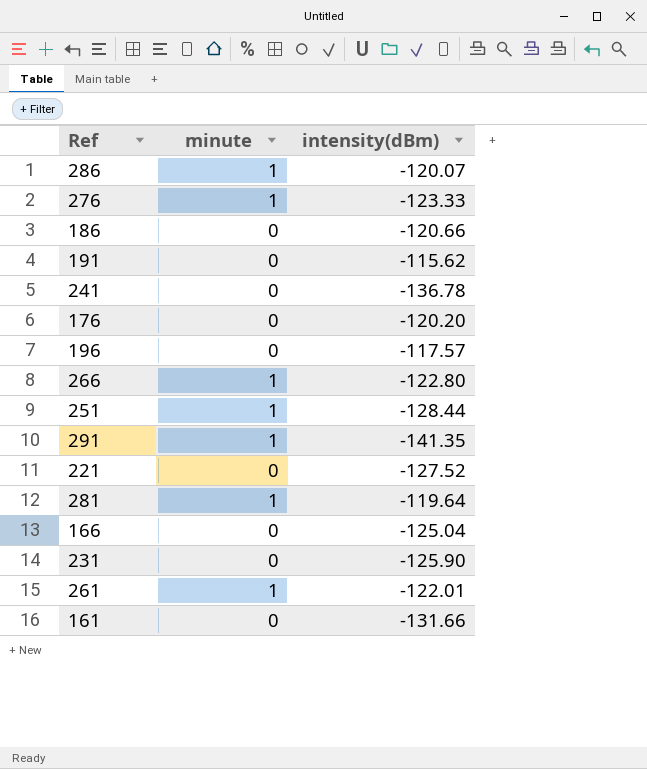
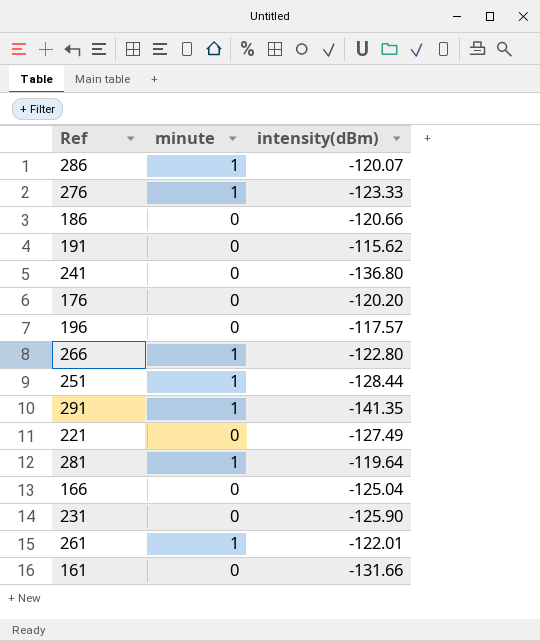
241 | intensity(dBm): -136.78 -> -136.80
221 | intensity(dBm): -127.52 -> -127.49

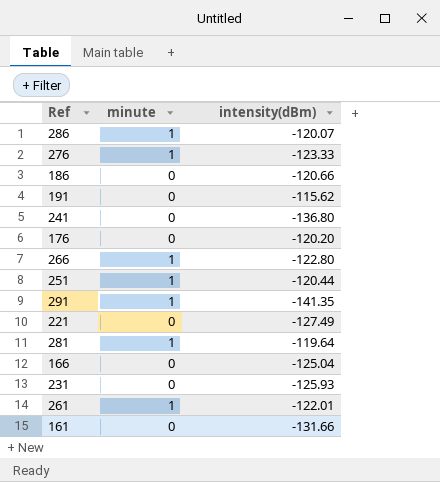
row 196: 0 | -117.57 -> none
251 | intensity(dBm): -128.44 -> -120.44
231 | intensity(dBm): -125.90 -> -125.93

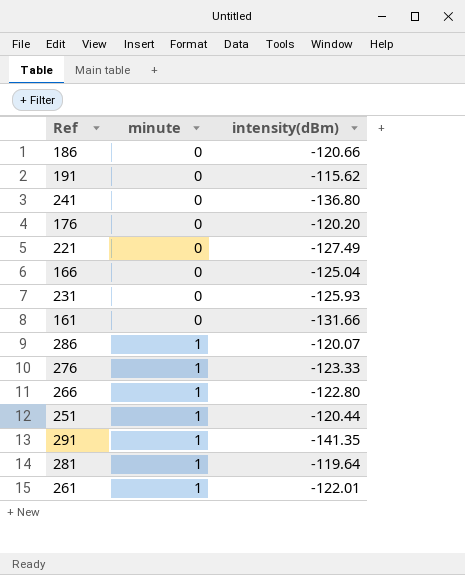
row order: none -> minute ascending

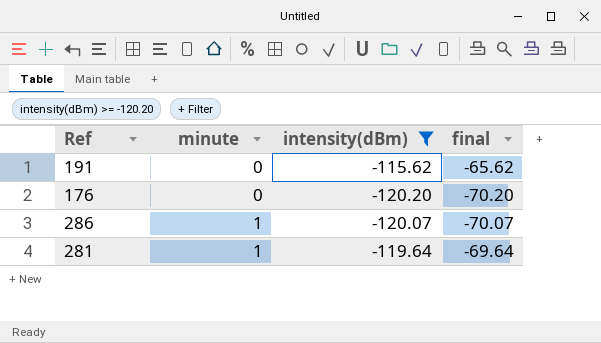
filter: none -> intensity(dBm) >= -120.20
column final | formula: none -> [intensity(dBm)] + 50

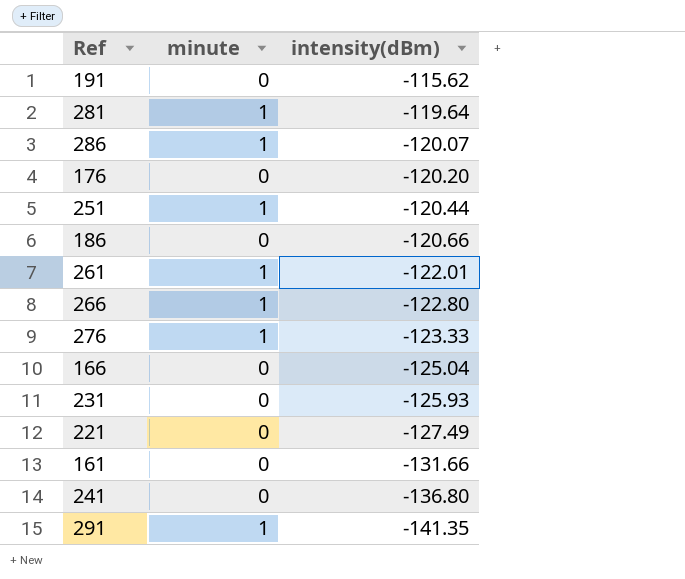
filter: intensity(dBm) >= -120.20 -> none
row order: minute ascending -> intensity(dBm) descending
column final | formula: [intensity(dBm)] + 50 -> none

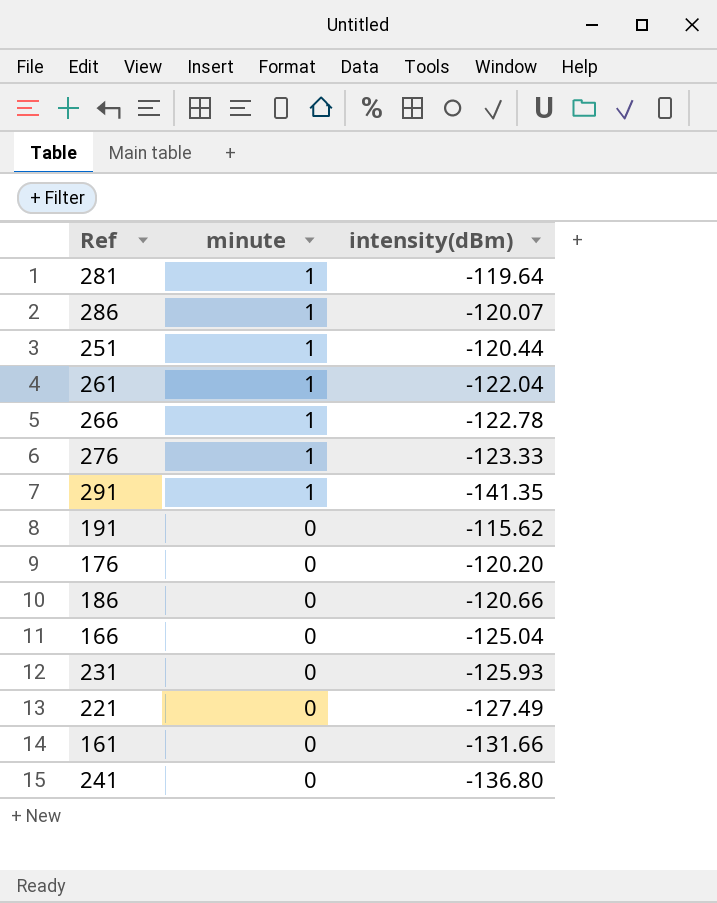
row order: intensity(dBm) descending -> minute descending
261 | intensity(dBm): -122.01 -> -122.04
266 | intensity(dBm): -122.80 -> -122.78

